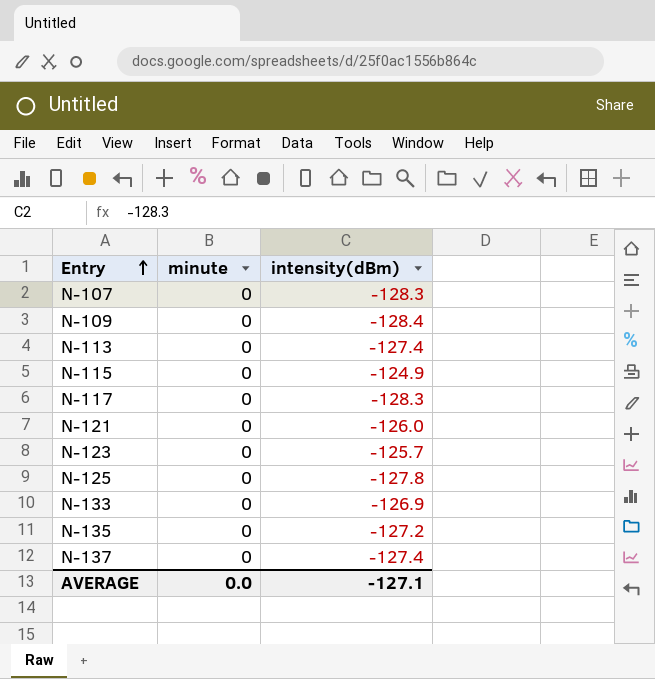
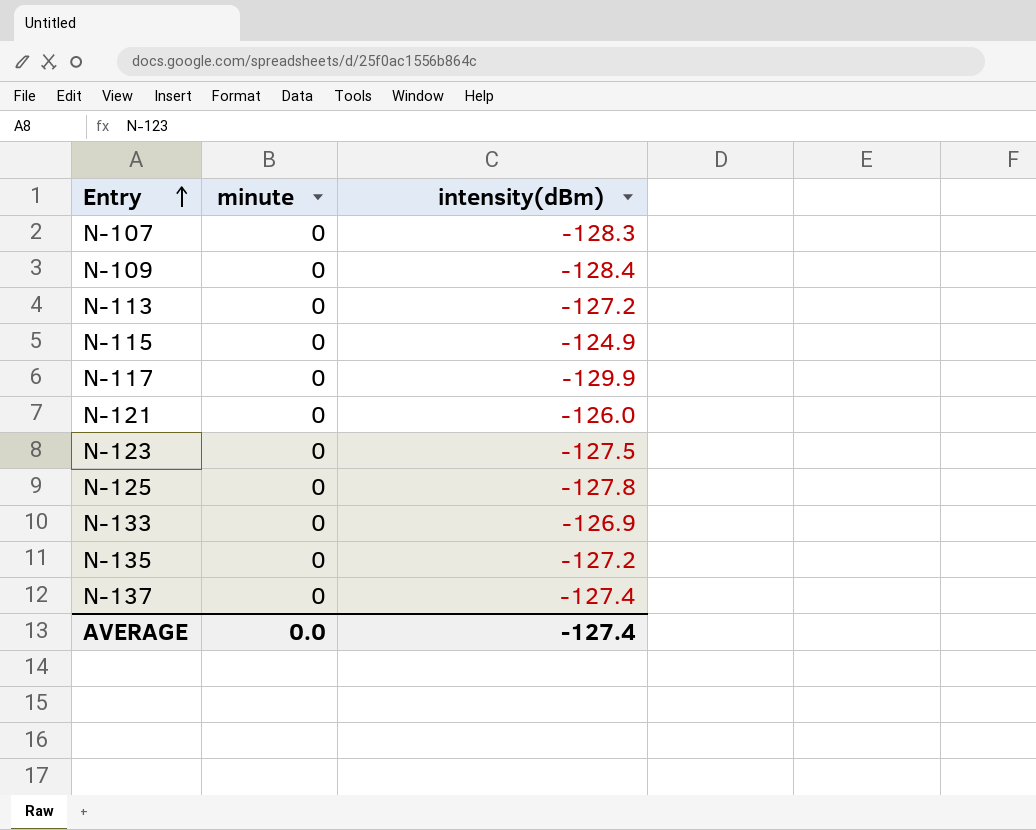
N-113 | intensity(dBm): -127.4 -> -127.2
N-117 | intensity(dBm): -128.3 -> -129.9
N-123 | intensity(dBm): -125.7 -> -127.5
AVERAGE | intensity(dBm): -127.1 -> -127.4

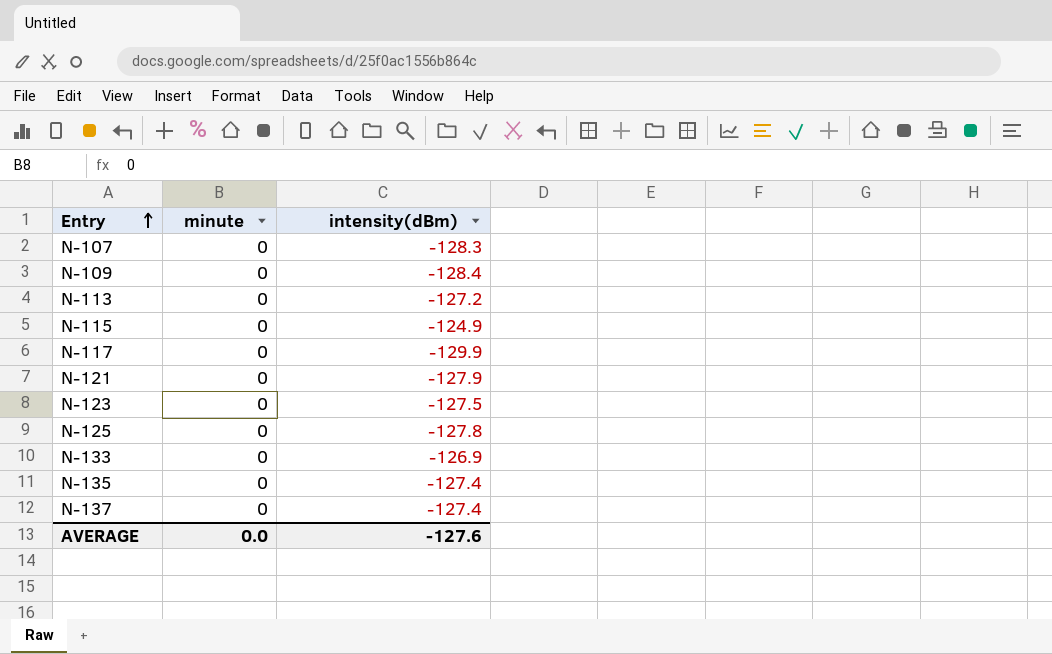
N-121 | intensity(dBm): -126.0 -> -127.9
N-135 | intensity(dBm): -127.2 -> -127.4
AVERAGE | intensity(dBm): -127.4 -> -127.6

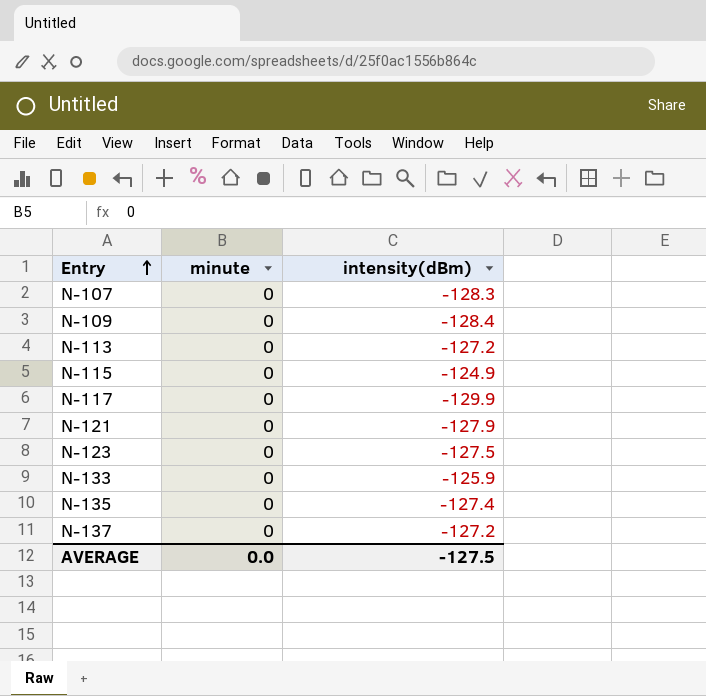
row N-125: 0 | -127.8 -> none
N-133 | intensity(dBm): -126.9 -> -125.9
N-137 | intensity(dBm): -127.4 -> -127.2
AVERAGE | intensity(dBm): -127.6 -> -127.5

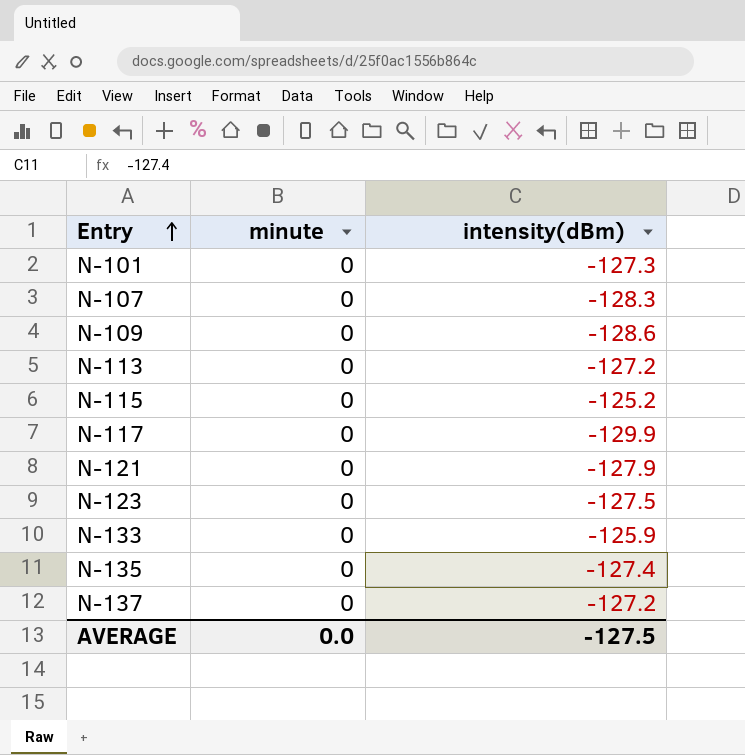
row N-101: none -> 0 | -127.3
N-109 | intensity(dBm): -128.4 -> -128.6
N-115 | intensity(dBm): -124.9 -> -125.2

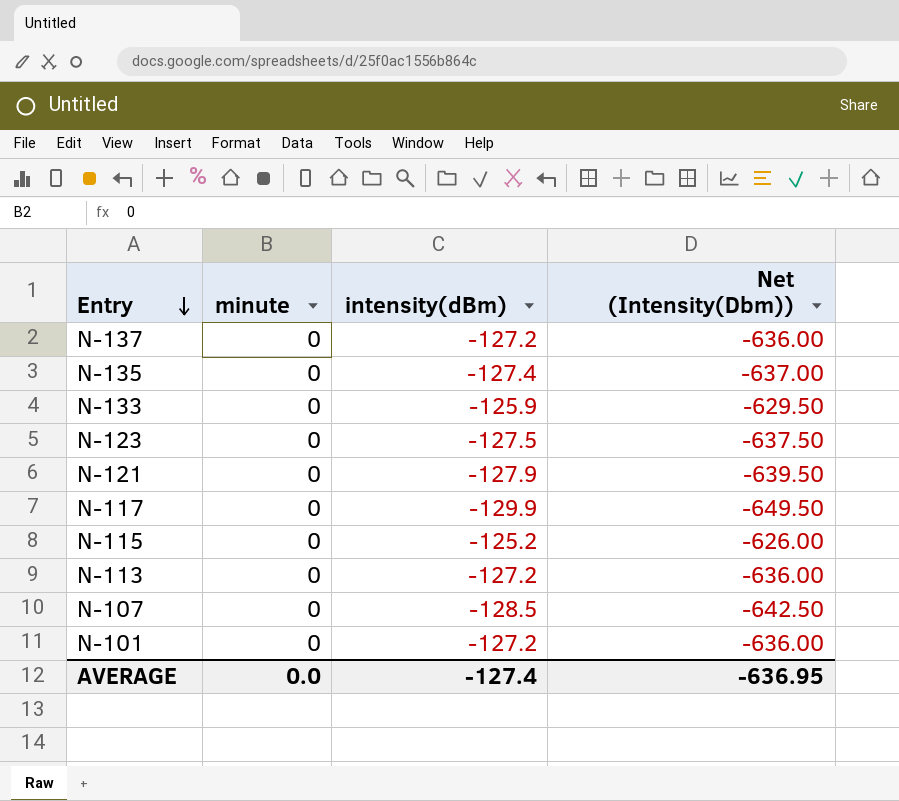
row order: Entry ascending -> Entry descending
column Net (Intensity(Dbm)) | formula: none -> [intensity(dBm)] * 5
row N-109: 0 | -128.6 -> none
N-107 | intensity(dBm): -128.3 -> -128.5
N-101 | intensity(dBm): -127.3 -> -127.2
AVERAGE | intensity(dBm): -127.5 -> -127.4

